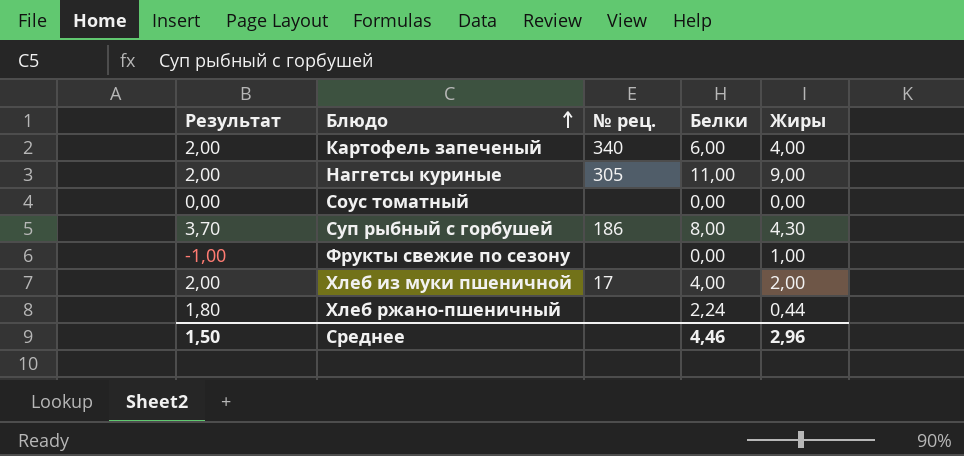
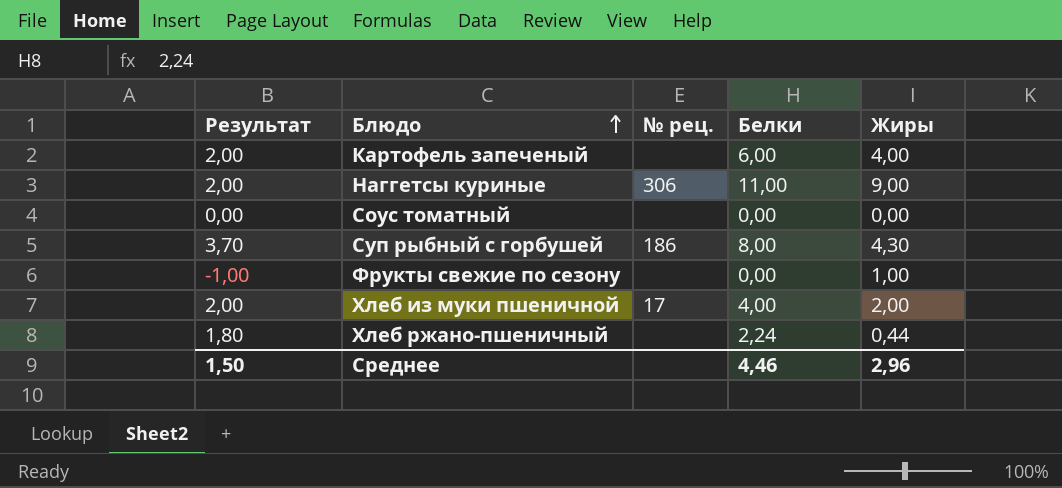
Картофель запеченый | № рец.: 340 -> none
Наггетсы куриные | № рец.: 305 -> 306

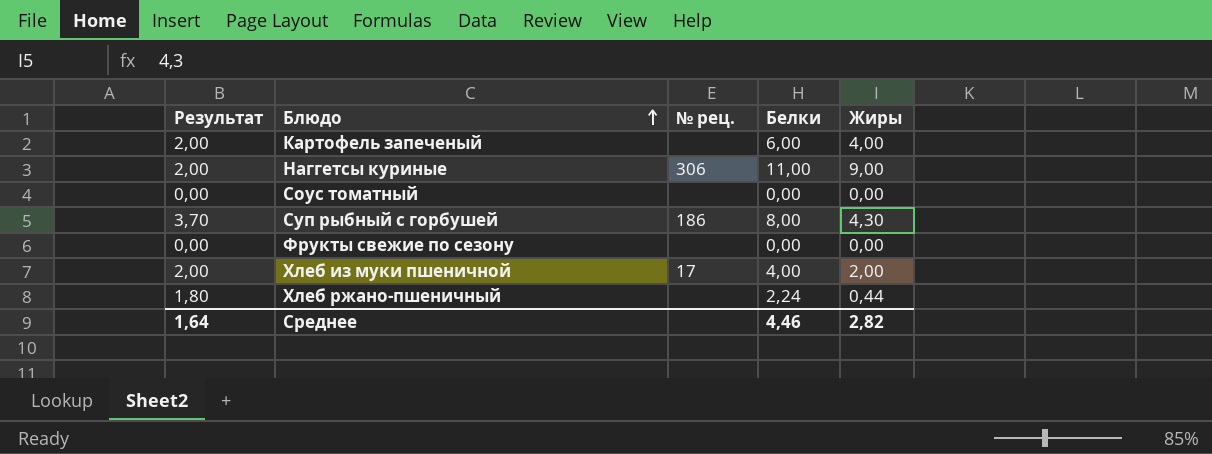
Фрукты свежие по сезону | Результат: -1,00 -> 0,00
Фрукты свежие по сезону | Жиры: 1,00 -> 0,00
Среднее | Результат: 1,50 -> 1,64
Среднее | Жиры: 2,96 -> 2,82

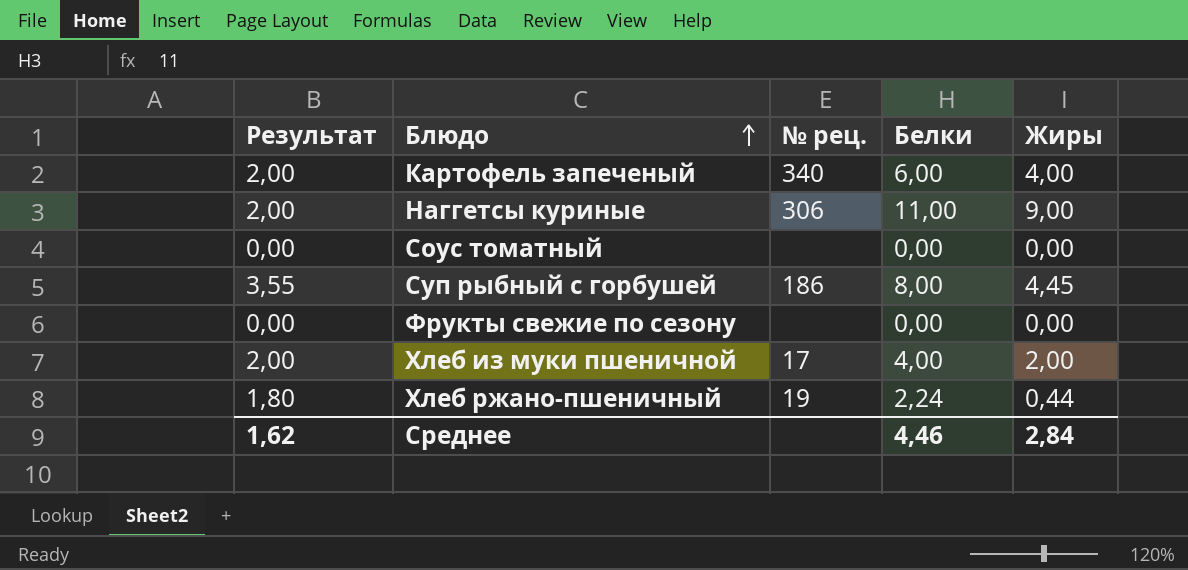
Картофель запеченый | № рец.: none -> 340
Суп рыбный с горбушей | Результат: 3,70 -> 3,55
Суп рыбный с горбушей | Жиры: 4,30 -> 4,45
Хлеб ржано-пшеничный | № рец.: none -> 19
Среднее | Результат: 1,64 -> 1,62
Среднее | Жиры: 2,82 -> 2,84

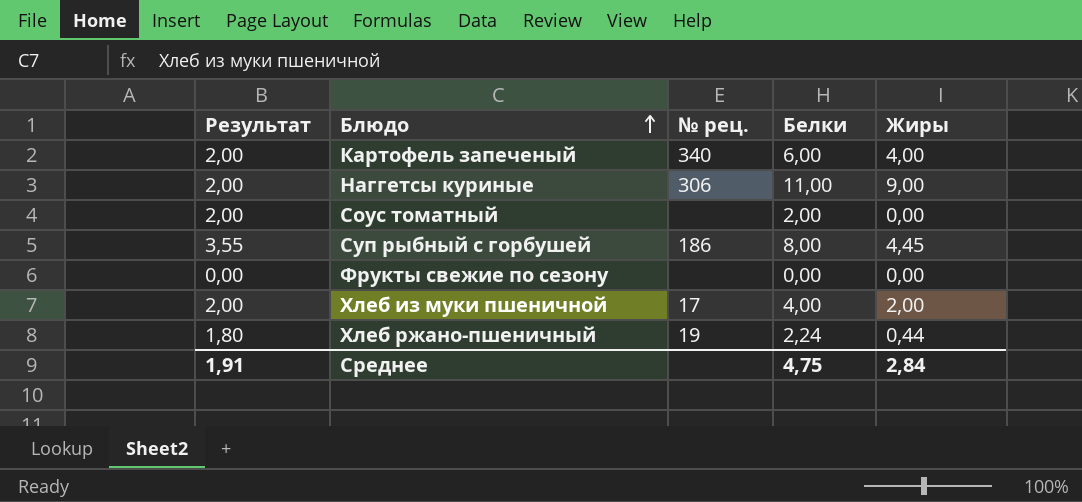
Соус томатный | Результат: 0,00 -> 2,00
Соус томатный | Белки: 0,00 -> 2,00
Среднее | Результат: 1,62 -> 1,91
Среднее | Белки: 4,46 -> 4,75

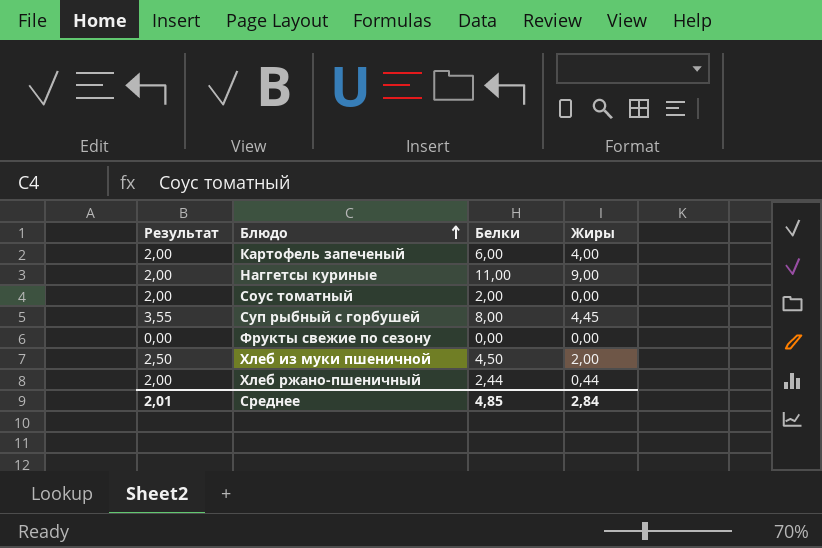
column № рец. | position: 3 -> none
Хлеб из муки пшеничной | Результат: 2,00 -> 2,50
Хлеб из муки пшеничной | Белки: 4,00 -> 4,50
Хлеб ржано-пшеничный | Результат: 1,80 -> 2,00
Хлеб ржано-пшеничный | Белки: 2,24 -> 2,44
Среднее | Результат: 1,91 -> 2,01
Среднее | Белки: 4,75 -> 4,85

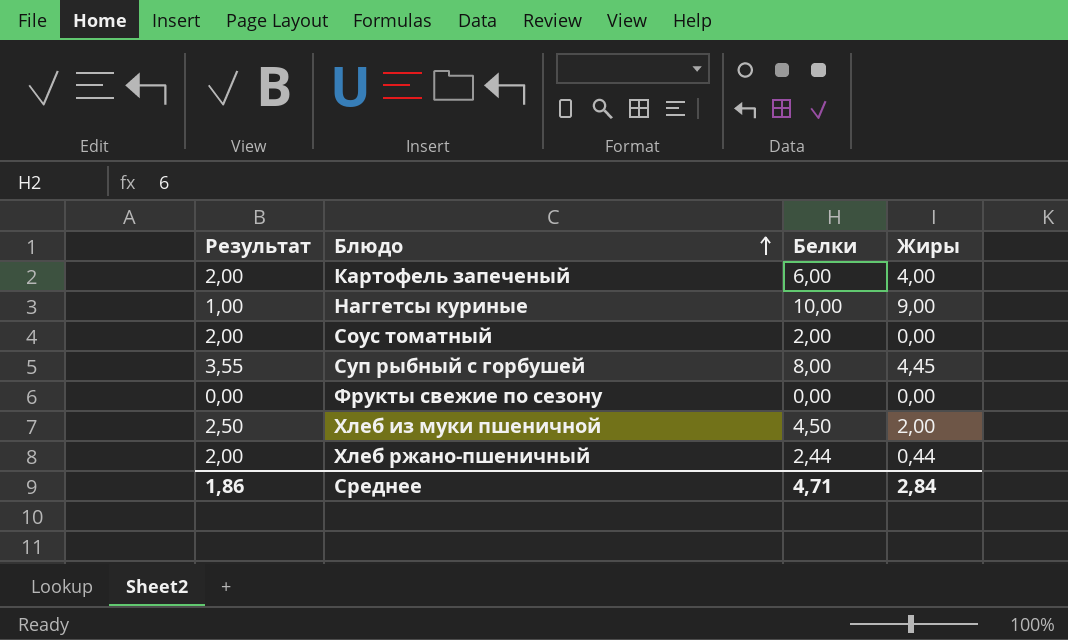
Наггетсы куриные | Результат: 2,00 -> 1,00
Наггетсы куриные | Белки: 11,00 -> 10,00
Среднее | Результат: 2,01 -> 1,86
Среднее | Белки: 4,85 -> 4,71

